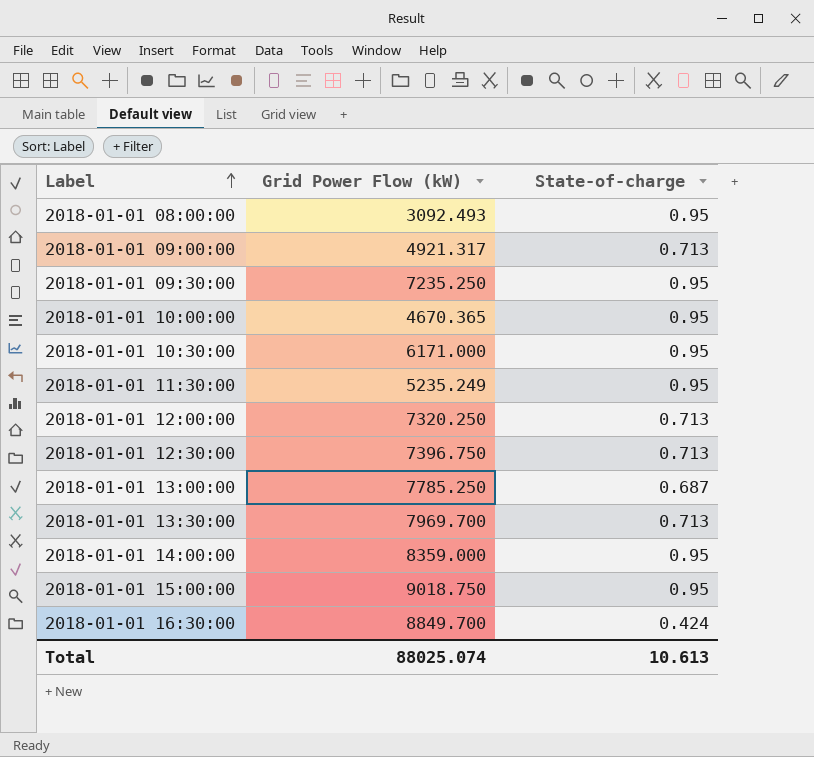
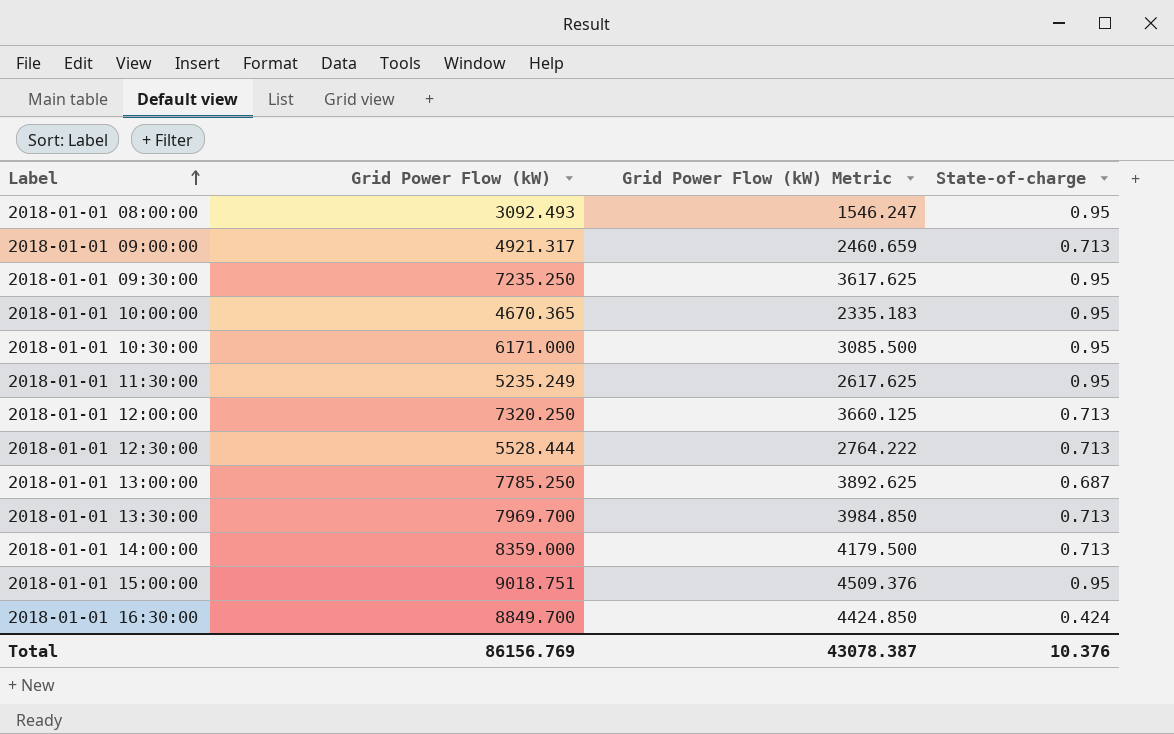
column Grid Power Flow (kW) Metric | formula: none -> [Grid Power Flow (kW)] * 0.5
2018-01-01 12:30:00 | Grid Power Flow (kW): 7396.750 -> 5528.444
2018-01-01 14:00:00 | State-of-charge: 0.95 -> 0.713
2018-01-01 15:00:00 | Grid Power Flow (kW): 9018.750 -> 9018.751
Total | Grid Power Flow (kW): 88025.074 -> 86156.769
Total | State-of-charge: 10.613 -> 10.376

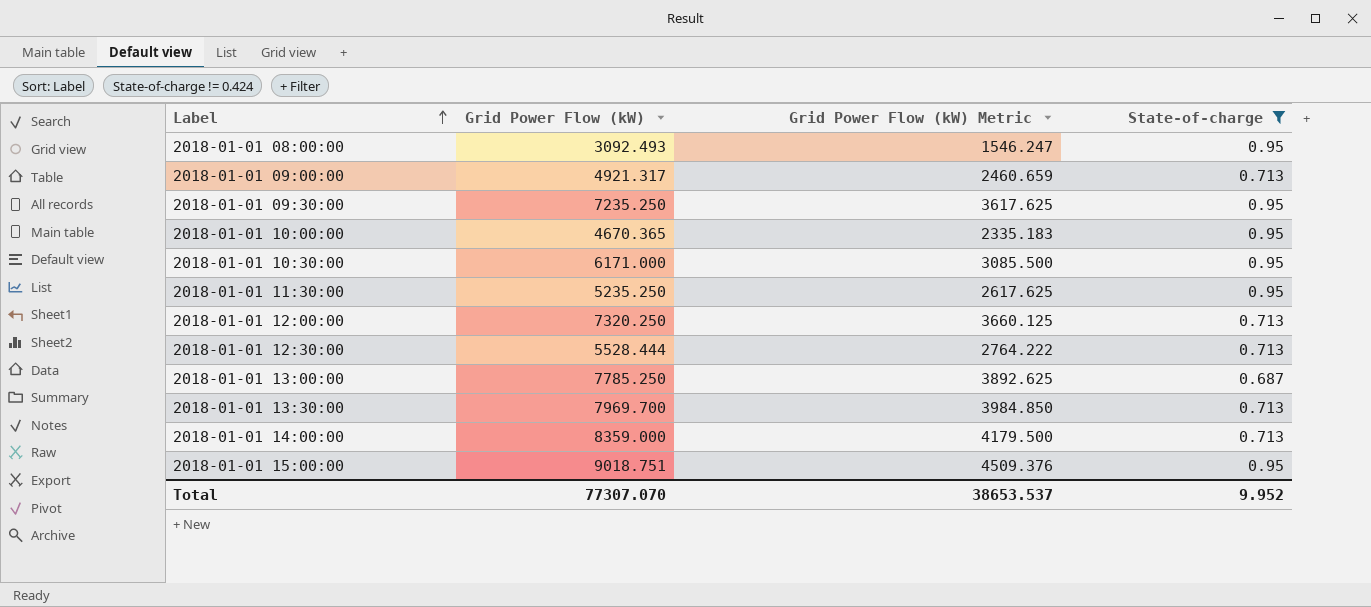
filter: none -> State-of-charge != 0.424
2018-01-01 11:30:00 | Grid Power Flow (kW): 5235.249 -> 5235.250
Total | Grid Power Flow (kW): 86156.769 -> 77307.070
Total | Grid Power Flow (kW) Metric: 43078.387 -> 38653.537
Total | State-of-charge: 10.376 -> 9.952

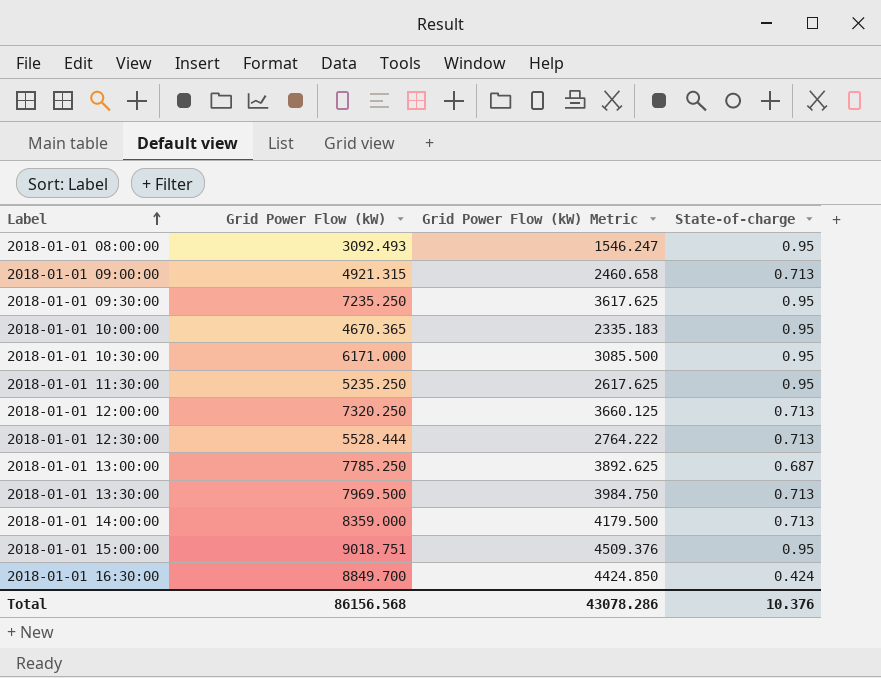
filter: State-of-charge != 0.424 -> none
2018-01-01 09:00:00 | Grid Power Flow (kW): 4921.317 -> 4921.315
2018-01-01 09:00:00 | Grid Power Flow (kW) Metric: 2460.659 -> 2460.658
2018-01-01 13:30:00 | Grid Power Flow (kW): 7969.700 -> 7969.500
2018-01-01 13:30:00 | Grid Power Flow (kW) Metric: 3984.850 -> 3984.750
Total | Grid Power Flow (kW): 77307.070 -> 86156.568
Total | Grid Power Flow (kW) Metric: 38653.537 -> 43078.286
Total | State-of-charge: 9.952 -> 10.376

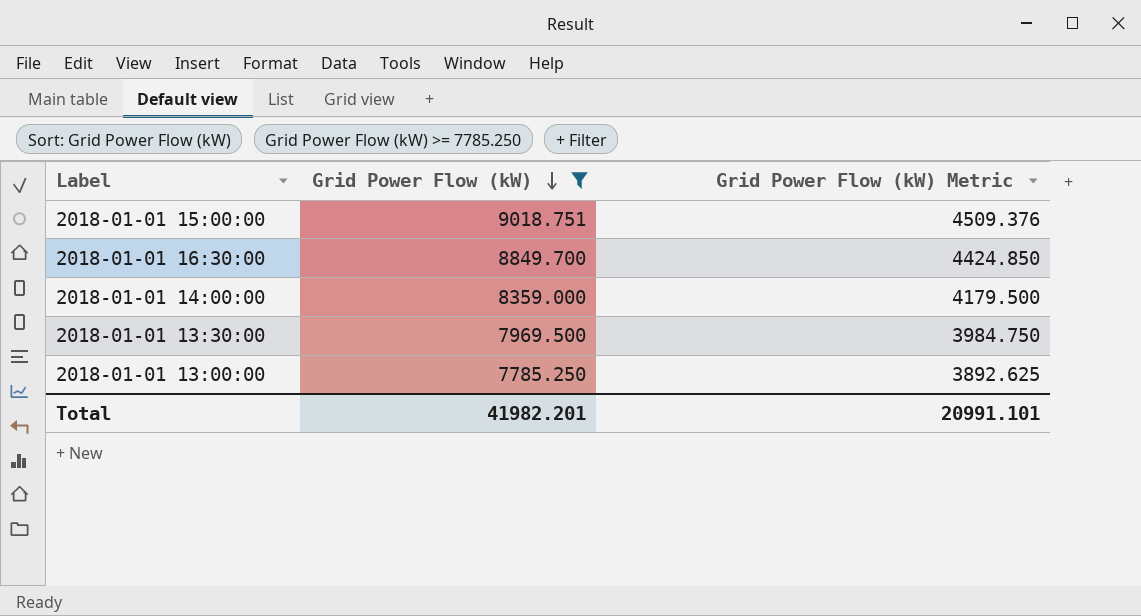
filter: none -> Grid Power Flow (kW) >= 7785.250
row order: Label ascending -> Grid Power Flow (kW) descending
column State-of-charge | position: 4 -> none
Total | Grid Power Flow (kW): 86156.568 -> 41982.201
Total | Grid Power Flow (kW) Metric: 43078.286 -> 20991.101

